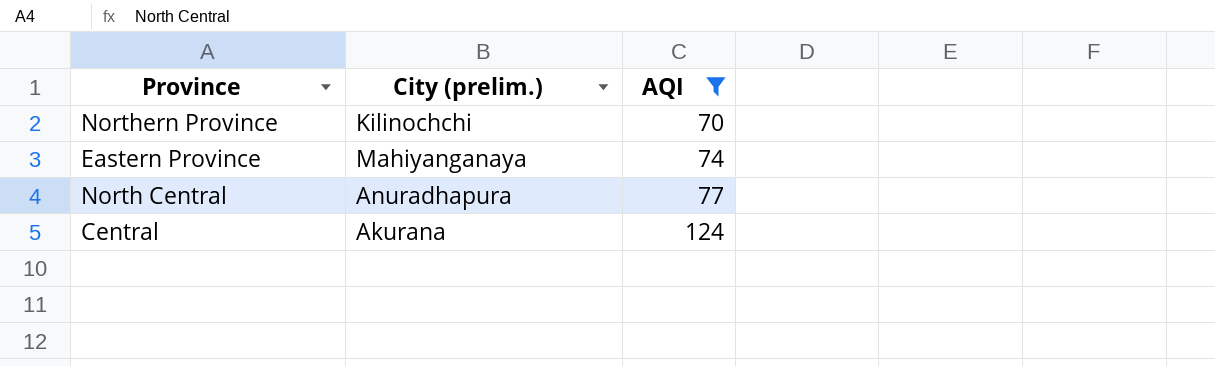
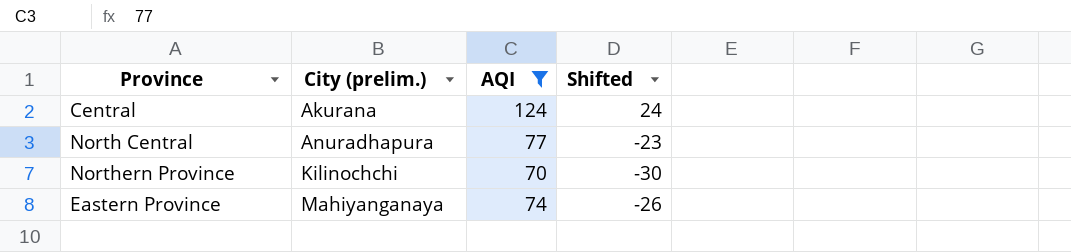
row order: AQI ascending -> City (prelim.) ascending
column Shifted | formula: none -> [AQI] - 100

